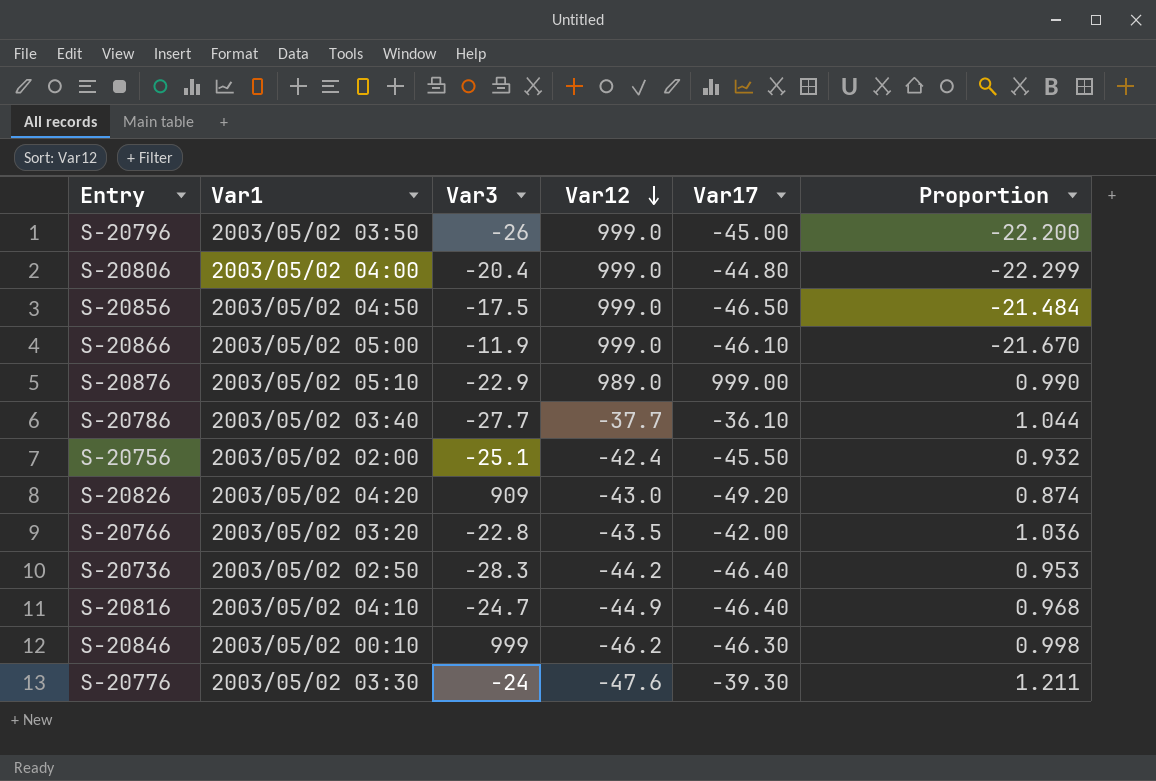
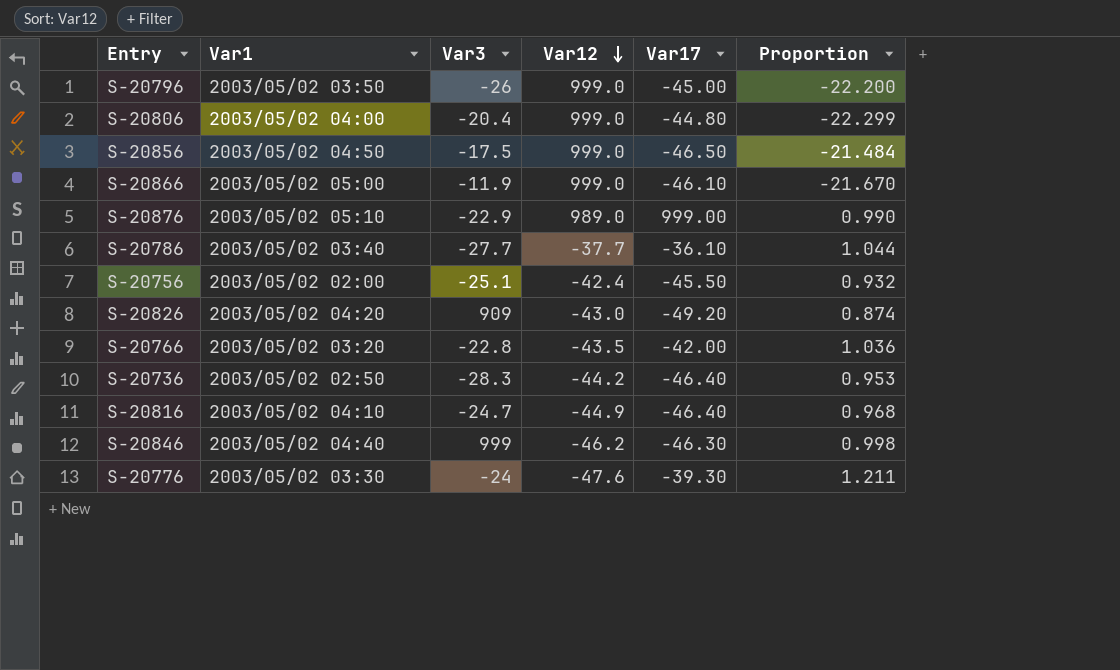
S-20846 | Var1: 2003/05/02 00:10 -> 2003/05/02 04:40

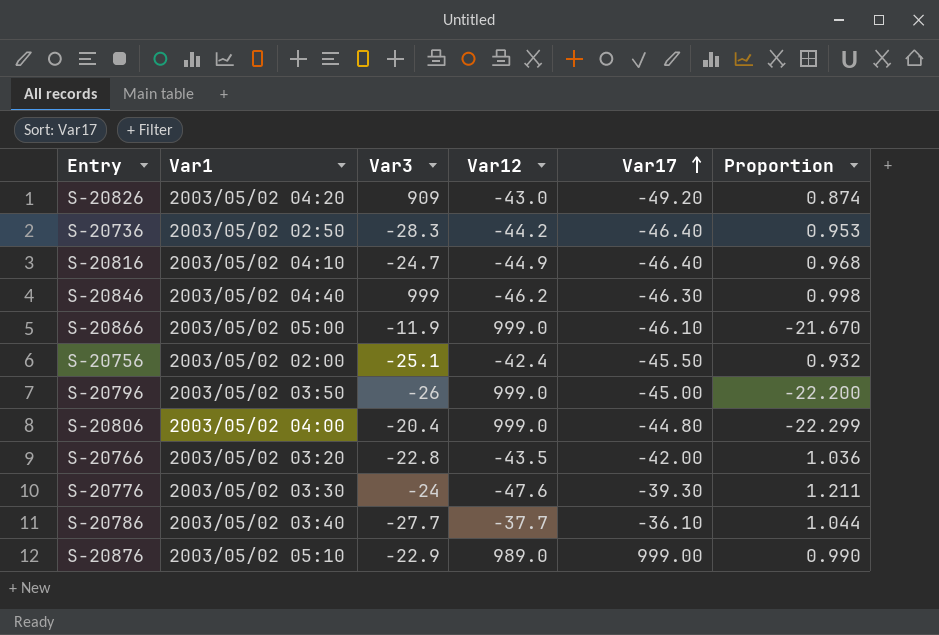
row order: Var12 descending -> Var17 ascending
row S-20856: 2003/05/02 04:50 | -17.5 | 999.0 | -46.50 | -21.484 -> none

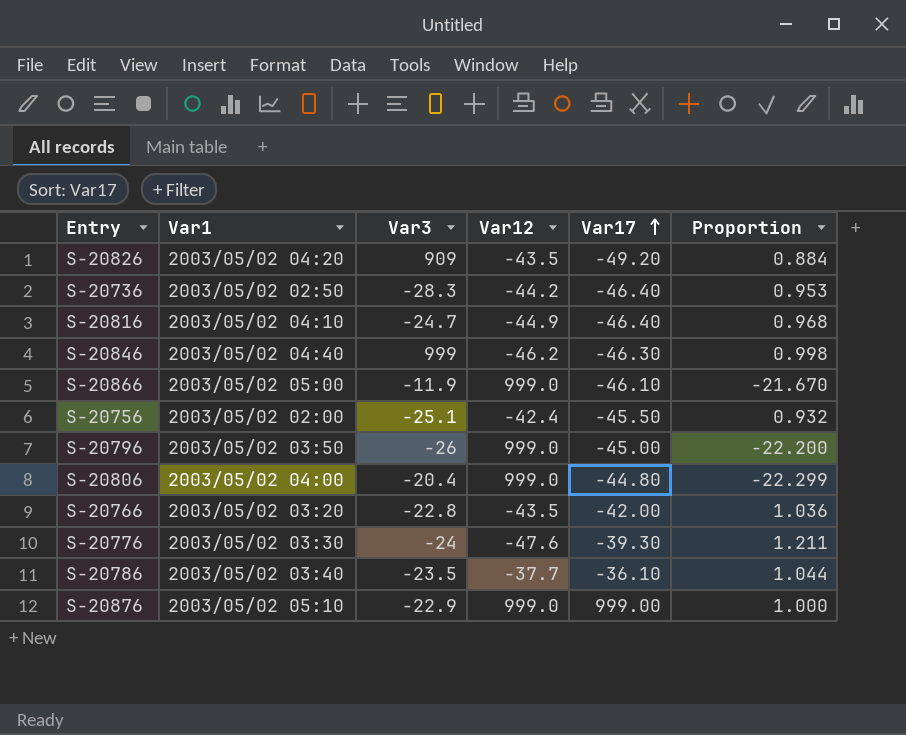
S-20826 | Var12: -43.0 -> -43.5
S-20826 | Proportion: 0.874 -> 0.884
S-20786 | Var3: -27.7 -> -23.5
S-20876 | Var12: 989.0 -> 999.0
S-20876 | Proportion: 0.990 -> 1.000

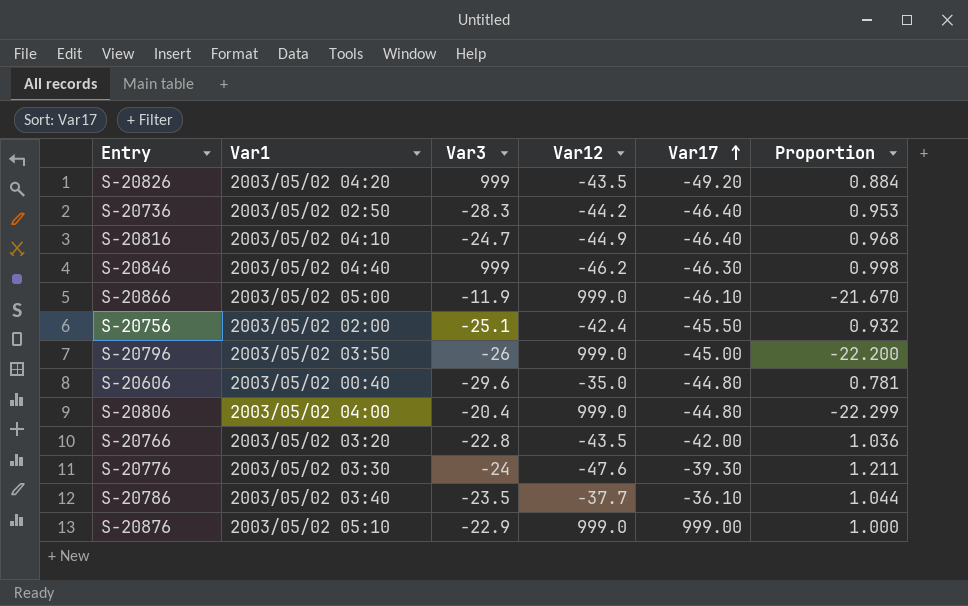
S-20826 | Var3: 909 -> 999
row S-20606: none -> 2003/05/02 00:40 | -29.6 | -35.0 | -44.80 | 0.781

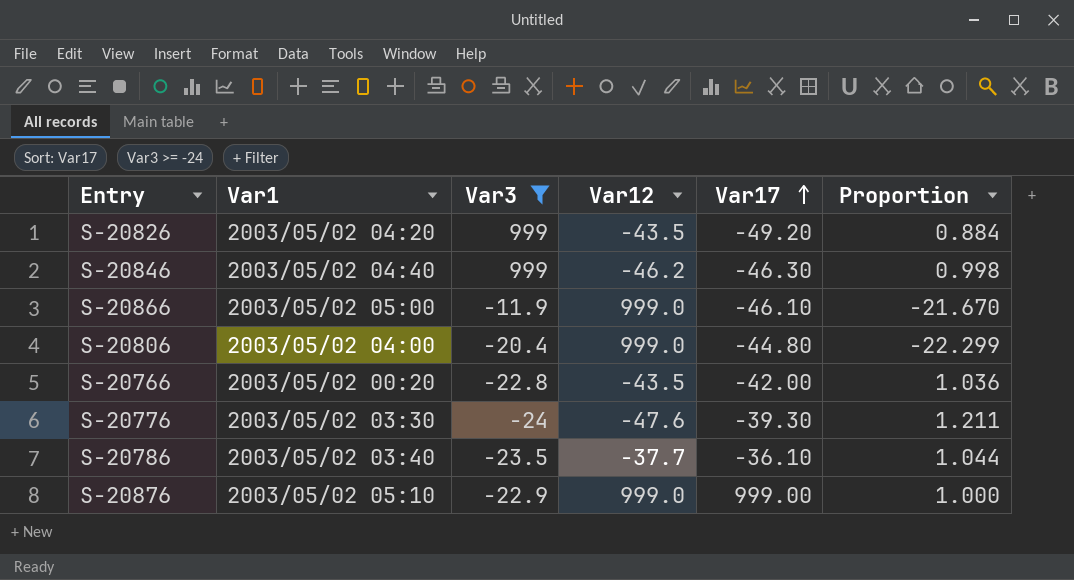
filter: none -> Var3 >= -24
S-20766 | Var1: 2003/05/02 03:20 -> 2003/05/02 00:20

